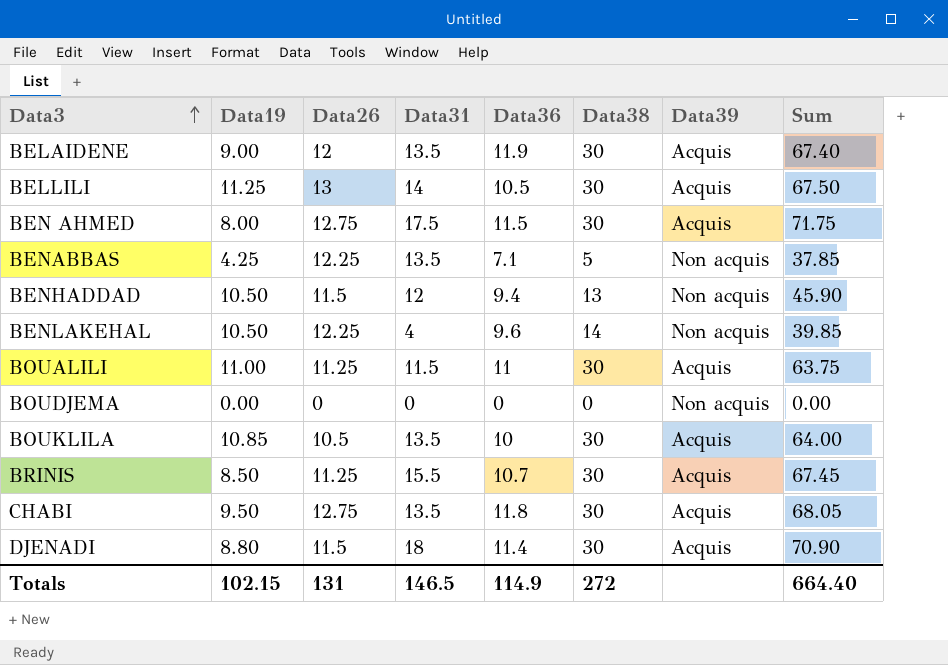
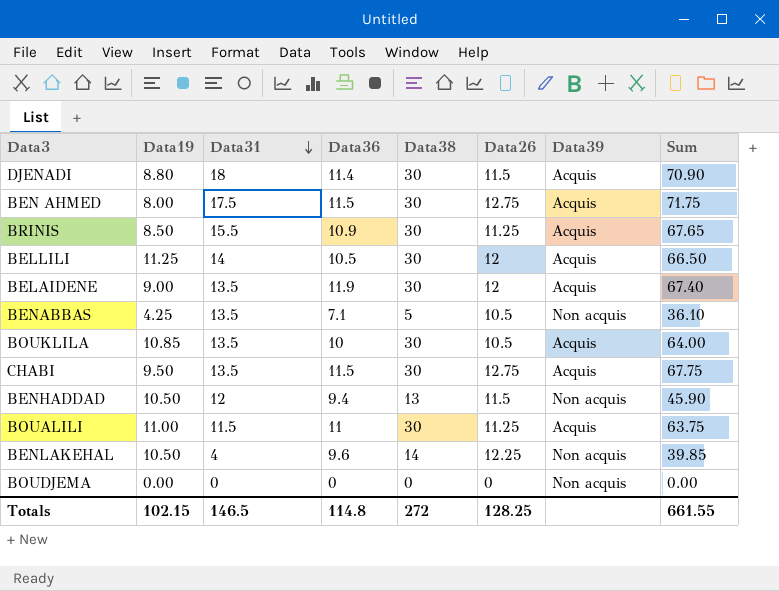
row order: Data3 ascending -> Data31 descending
column Data26 | position: 3 -> 6
BRINIS | Data36: 10.7 -> 10.9
BRINIS | Sum: 67.45 -> 67.65
BELLILI | Data26: 13 -> 12
BELLILI | Sum: 67.50 -> 66.50
BENABBAS | Data26: 12.25 -> 10.5
BENABBAS | Sum: 37.85 -> 36.10
CHABI | Data36: 11.8 -> 11.5
CHABI | Sum: 68.05 -> 67.75
Totals | Data36: 114.9 -> 114.8
Totals | Data26: 131 -> 128.25
Totals | Sum: 664.40 -> 661.55

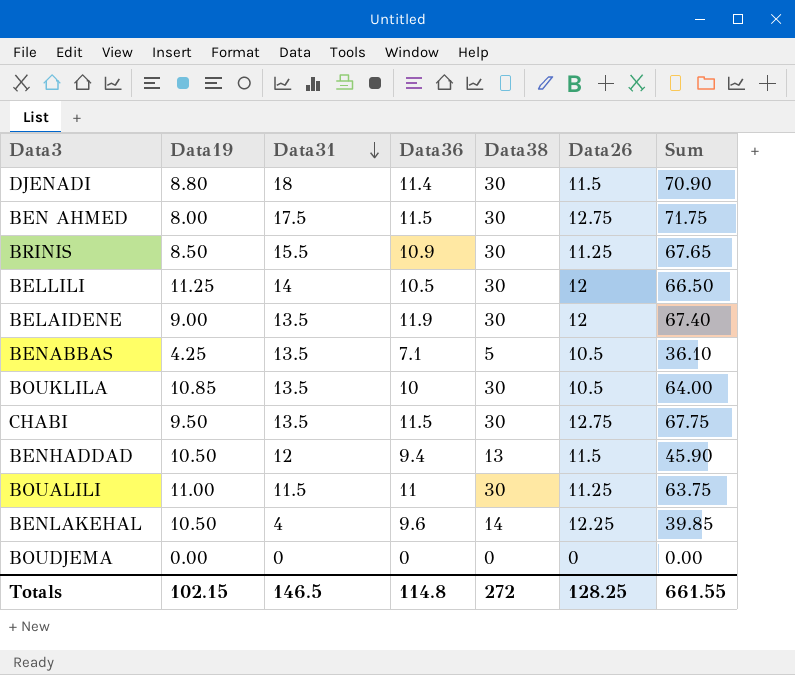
column Data39 | position: 7 -> none

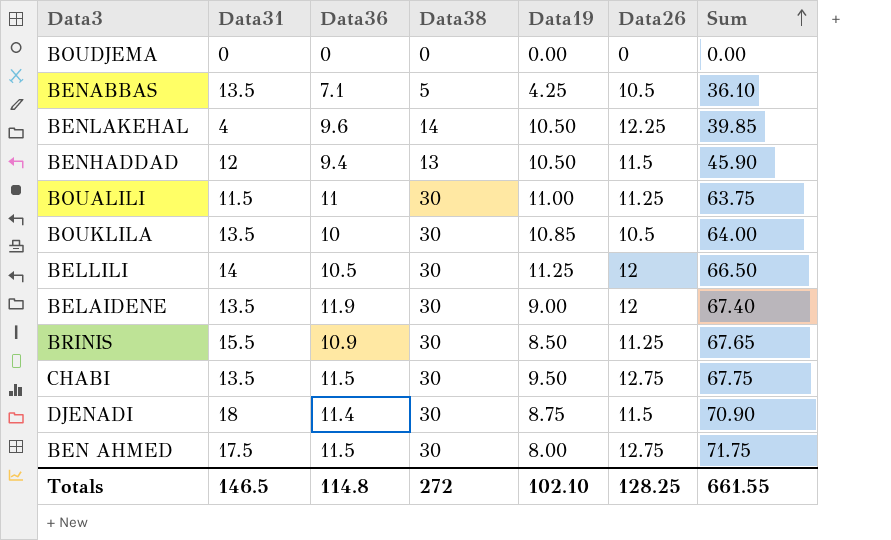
row order: Data31 descending -> Sum ascending
column Data19 | position: 2 -> 5
DJENADI | Data19: 8.80 -> 8.75
Totals | Data19: 102.15 -> 102.10

